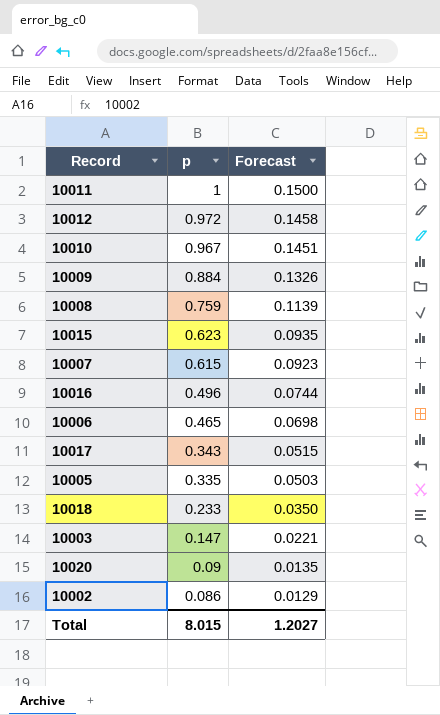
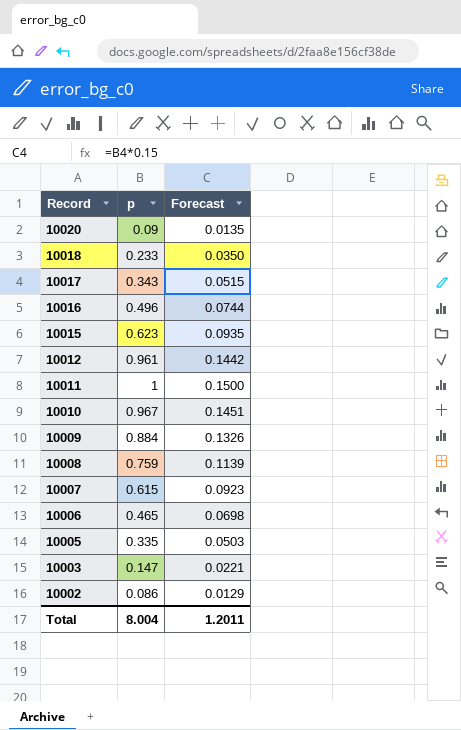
row order: p descending -> Record descending
10012 | p: 0.972 -> 0.961
10012 | Forecast: 0.1458 -> 0.1442
Total | p: 8.015 -> 8.004
Total | Forecast: 1.2027 -> 1.2011

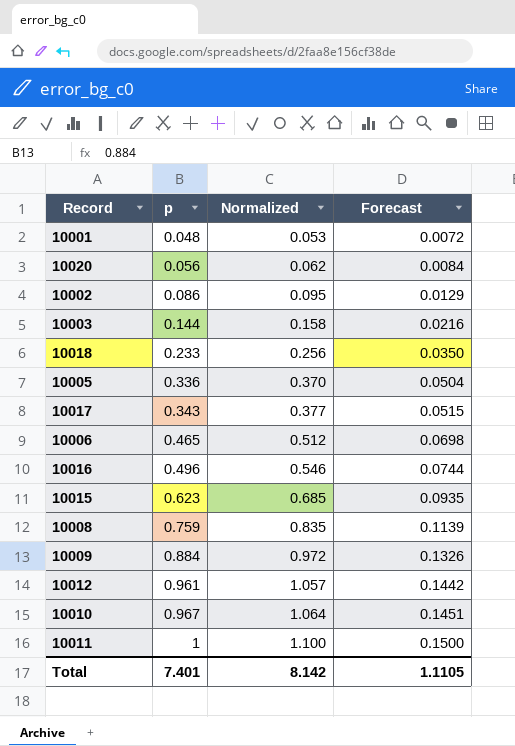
row order: Record descending -> p ascending
column Normalized | formula: none -> [p] * 1.1
row 10007: 0.615 | 0.0923 -> none
row 10001: none -> 0.048 | 0.053 | 0.0072
10020 | p: 0.09 -> 0.056
10020 | Forecast: 0.0135 -> 0.0084
10003 | p: 0.147 -> 0.144
10003 | Forecast: 0.0221 -> 0.0216
10005 | p: 0.335 -> 0.336
10005 | Forecast: 0.0503 -> 0.0504
Total | p: 8.004 -> 7.401
Total | Forecast: 1.2011 -> 1.1105

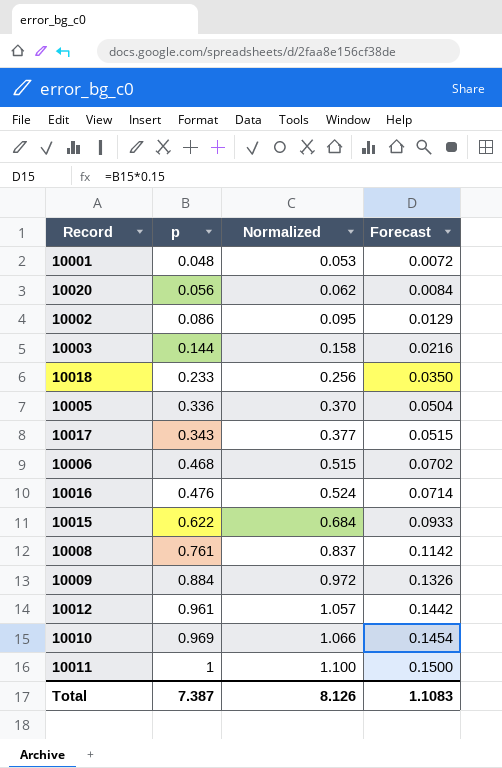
10006 | p: 0.465 -> 0.468
10006 | Normalized: 0.512 -> 0.515
10006 | Forecast: 0.0698 -> 0.0702
10016 | p: 0.496 -> 0.476
10016 | Normalized: 0.546 -> 0.524
10016 | Forecast: 0.0744 -> 0.0714
10015 | p: 0.623 -> 0.622
10015 | Normalized: 0.685 -> 0.684
10015 | Forecast: 0.0935 -> 0.0933
10008 | p: 0.759 -> 0.761
10008 | Normalized: 0.835 -> 0.837
10008 | Forecast: 0.1139 -> 0.1142
10010 | p: 0.967 -> 0.969
10010 | Normalized: 1.064 -> 1.066
10010 | Forecast: 0.1451 -> 0.1454
Total | p: 7.401 -> 7.387
Total | Normalized: 8.142 -> 8.126
Total | Forecast: 1.1105 -> 1.1083

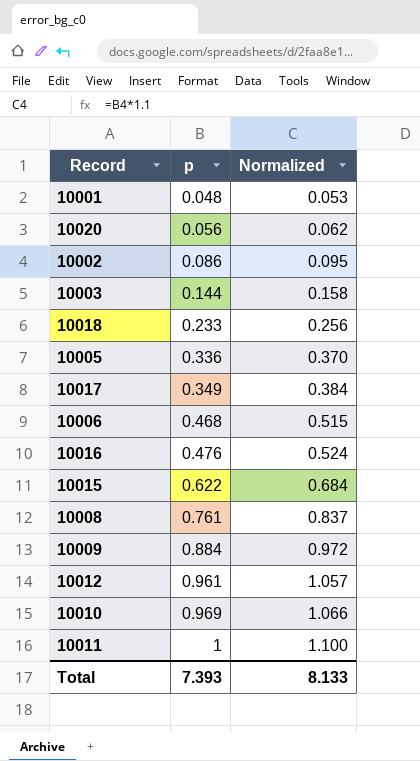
column Forecast | formula: [p] * 0.15 -> none
10017 | p: 0.343 -> 0.349
10017 | Normalized: 0.377 -> 0.384
Total | p: 7.387 -> 7.393
Total | Normalized: 8.126 -> 8.133

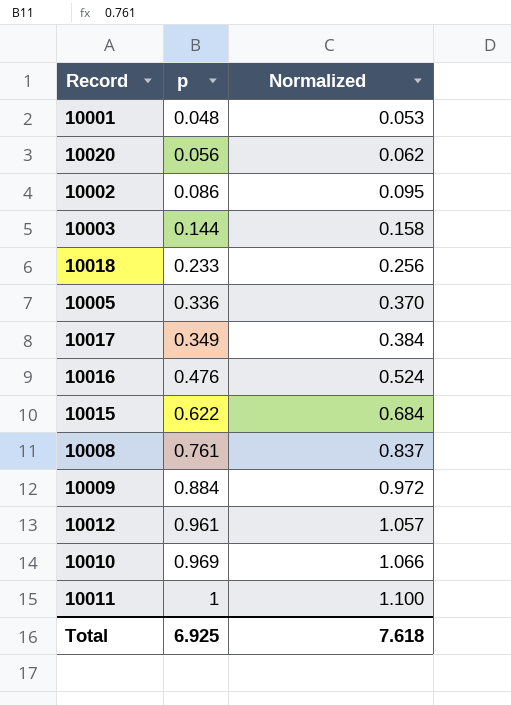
row 10006: 0.468 | 0.515 -> none
Total | p: 7.393 -> 6.925
Total | Normalized: 8.133 -> 7.618

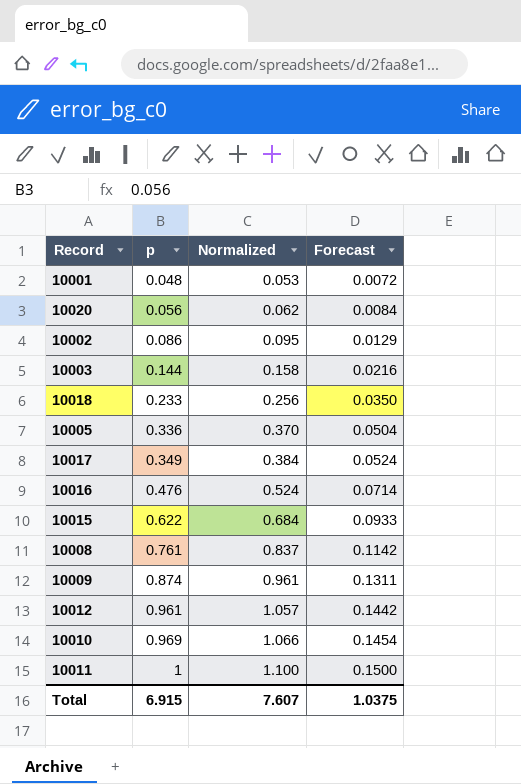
column Forecast | formula: none -> [p] * 0.15
10009 | p: 0.884 -> 0.874
10009 | Normalized: 0.972 -> 0.961
Total | p: 6.925 -> 6.915
Total | Normalized: 7.618 -> 7.607

